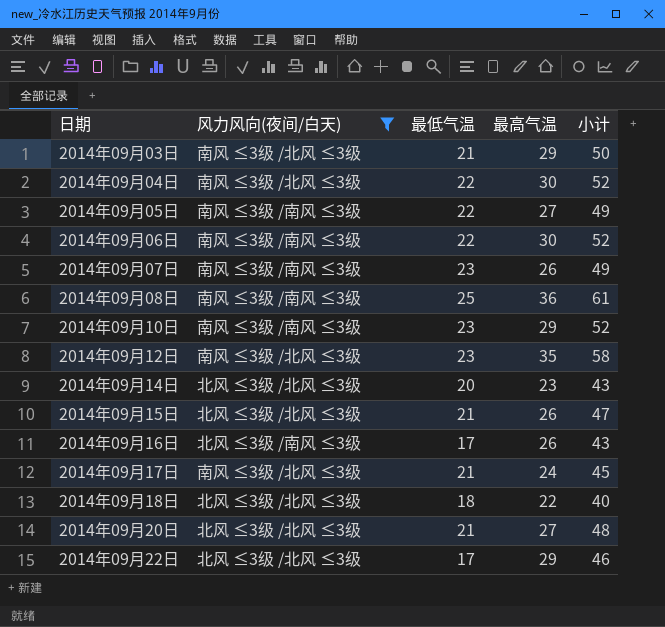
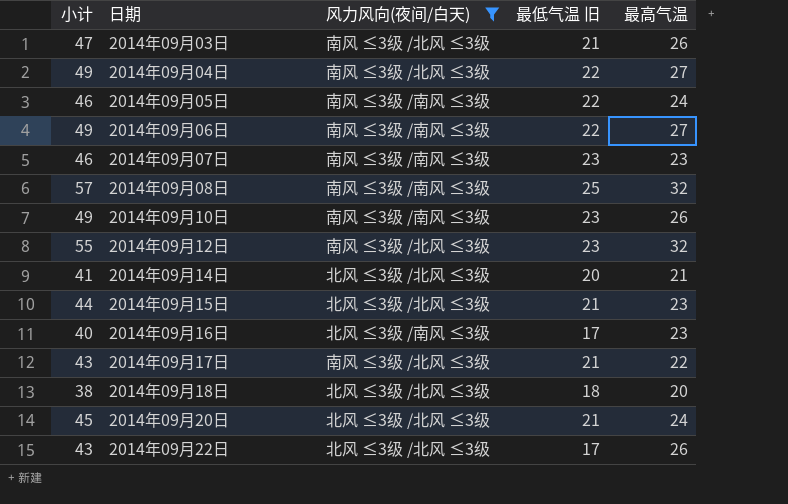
column 小计 | position: 5 -> 1
column name: 最低气温 -> 最低气温 旧
2014年09月03日 | 小计: 50 -> 47
2014年09月03日 | 最高气温: 29 -> 26
2014年09月04日 | 小计: 52 -> 49
2014年09月04日 | 最高气温: 30 -> 27
2014年09月05日 | 小计: 49 -> 46
2014年09月05日 | 最高气温: 27 -> 24
2014年09月06日 | 小计: 52 -> 49
2014年09月06日 | 最高气温: 30 -> 27
2014年09月07日 | 小计: 49 -> 46
2014年09月07日 | 最高气温: 26 -> 23
2014年09月08日 | 小计: 61 -> 57
2014年09月08日 | 最高气温: 36 -> 32
2014年09月10日 | 小计: 52 -> 49
2014年09月10日 | 最高气温: 29 -> 26
2014年09月12日 | 小计: 58 -> 55
2014年09月12日 | 最高气温: 35 -> 32
2014年09月14日 | 小计: 43 -> 41
2014年09月14日 | 最高气温: 23 -> 21
2014年09月15日 | 小计: 47 -> 44
2014年09月15日 | 最高气温: 26 -> 23
2014年09月16日 | 小计: 43 -> 40
2014年09月16日 | 最高气温: 26 -> 23
2014年09月17日 | 小计: 45 -> 43
2014年09月17日 | 最高气温: 24 -> 22
2014年09月18日 | 小计: 40 -> 38
2014年09月18日 | 最高气温: 22 -> 20
2014年09月20日 | 小计: 48 -> 45
2014年09月20日 | 最高气温: 27 -> 24
2014年09月22日 | 小计: 46 -> 43
2014年09月22日 | 最高气温: 29 -> 26

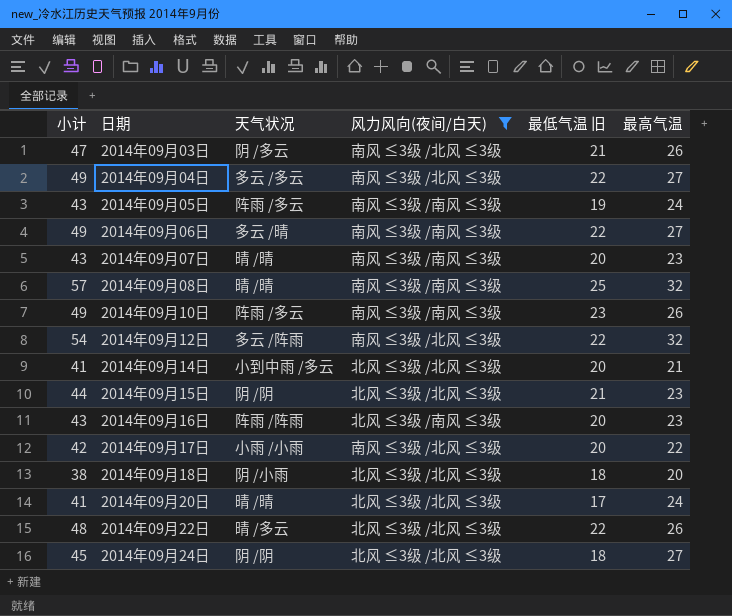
column 天气状况 | position: none -> 3
2014年09月05日 | 小计: 46 -> 43
2014年09月05日 | 最低气温 旧: 22 -> 19
2014年09月07日 | 小计: 46 -> 43
2014年09月07日 | 最低气温 旧: 23 -> 20
2014年09月12日 | 小计: 55 -> 54
2014年09月12日 | 最低气温 旧: 23 -> 22
2014年09月16日 | 小计: 40 -> 43
2014年09月16日 | 最低气温 旧: 17 -> 20
2014年09月17日 | 小计: 43 -> 42
2014年09月17日 | 最低气温 旧: 21 -> 20
2014年09月20日 | 小计: 45 -> 41
2014年09月20日 | 最低气温 旧: 21 -> 17
2014年09月22日 | 小计: 43 -> 48
2014年09月22日 | 最低气温 旧: 17 -> 22
row 2014年09月24日: none -> 45 | 阴 /阴 | 北风 ≤3级 /北风 ≤3级 | 18 | 27

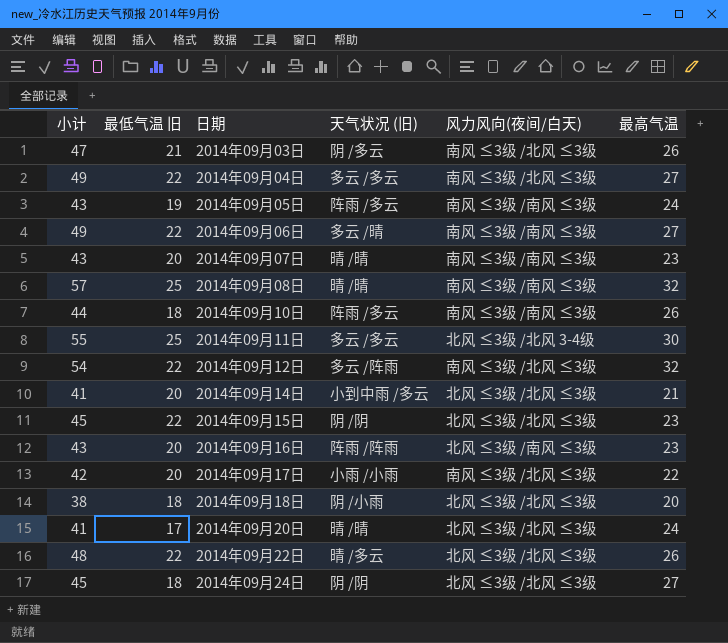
filter: 风力风向(夜间/白天) != 北风 ≤3级 /北风 3-4级 -> none
column 最低气温 旧 | position: 5 -> 2
column name: 天气状况 -> 天气状况 (旧)
2014年09月10日 | 小计: 49 -> 44
2014年09月10日 | 最低气温 旧: 23 -> 18
2014年09月15日 | 小计: 44 -> 45
2014年09月15日 | 最低气温 旧: 21 -> 22

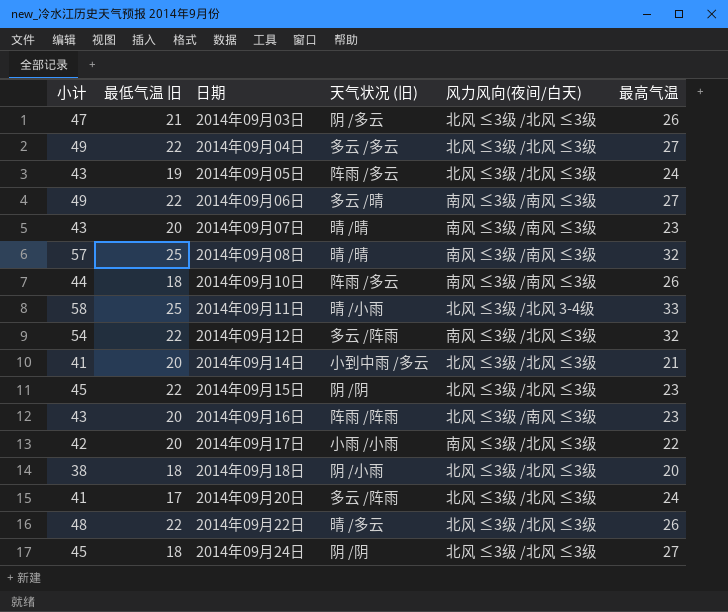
2014年09月03日 | 风力风向(夜间/白天): 南风 ≤3级 /北风 ≤3级 -> 北风 ≤3级 /北风 ≤3级
2014年09月04日 | 风力风向(夜间/白天): 南风 ≤3级 /北风 ≤3级 -> 北风 ≤3级 /北风 ≤3级
2014年09月05日 | 风力风向(夜间/白天): 南风 ≤3级 /南风 ≤3级 -> 北风 ≤3级 /北风 ≤3级
2014年09月11日 | 小计: 55 -> 58
2014年09月11日 | 天气状况 (旧): 多云 /多云 -> 晴 /小雨
2014年09月11日 | 最高气温: 30 -> 33
2014年09月20日 | 天气状况 (旧): 晴 /晴 -> 多云 /阵雨

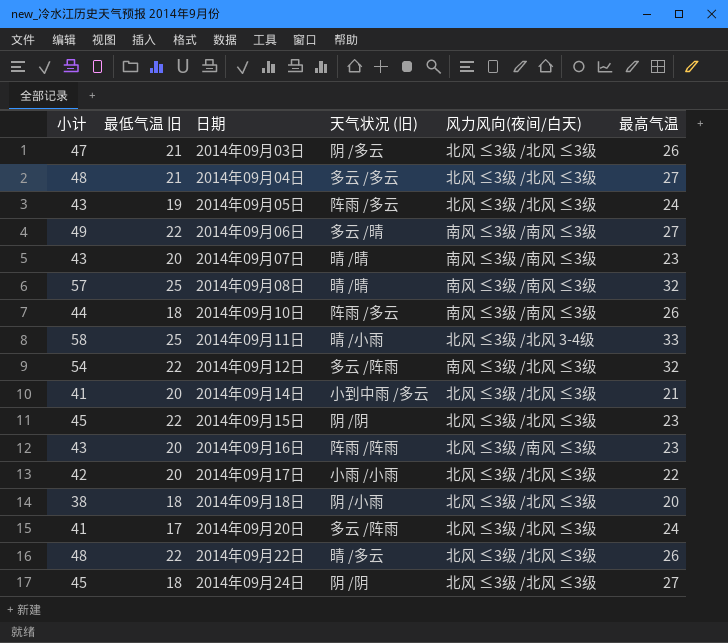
2014年09月04日 | 小计: 49 -> 48
2014年09月04日 | 最低气温 旧: 22 -> 21
2014年09月17日 | 风力风向(夜间/白天): 南风 ≤3级 /北风 ≤3级 -> 北风 ≤3级 /北风 ≤3级

